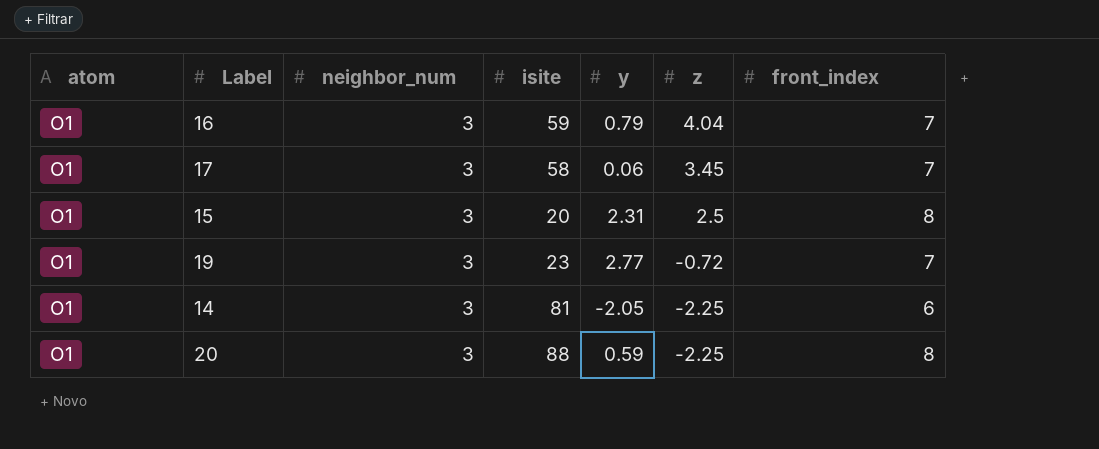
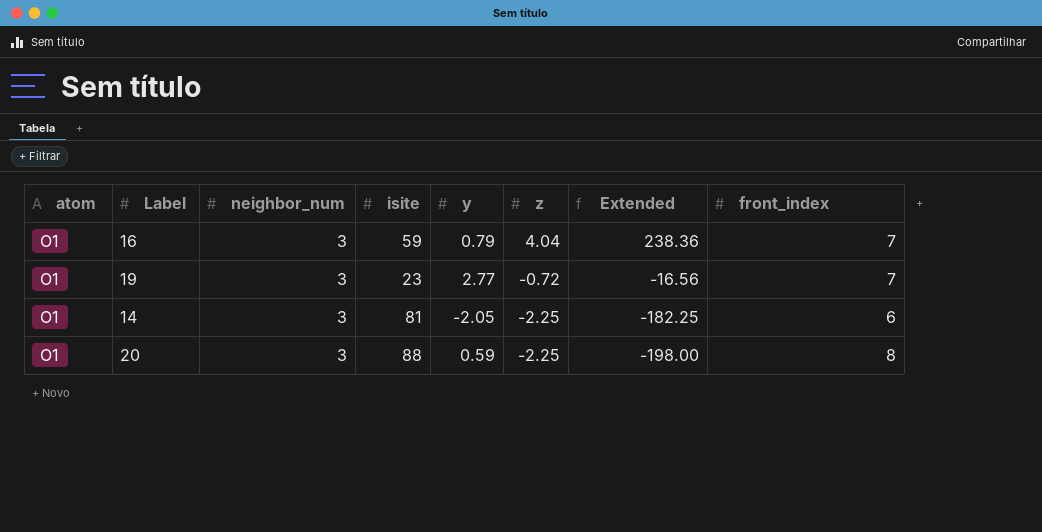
column Extended | formula: none -> [isite] * [z]
row 17: O1 | 3 | 58 | 0.06 | 3.45 | 7 -> none
row 15: O1 | 3 | 20 | 2.31 | 2.5 | 8 -> none

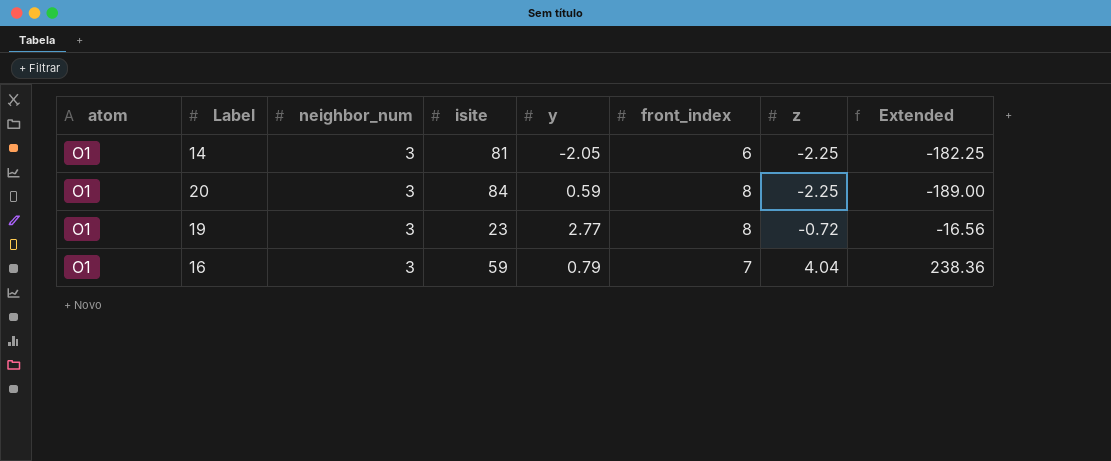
row order: z descending -> z ascending
column front_index | position: 8 -> 6
20 | isite: 88 -> 84
20 | Extended: -198.00 -> -189.00
19 | front_index: 7 -> 8

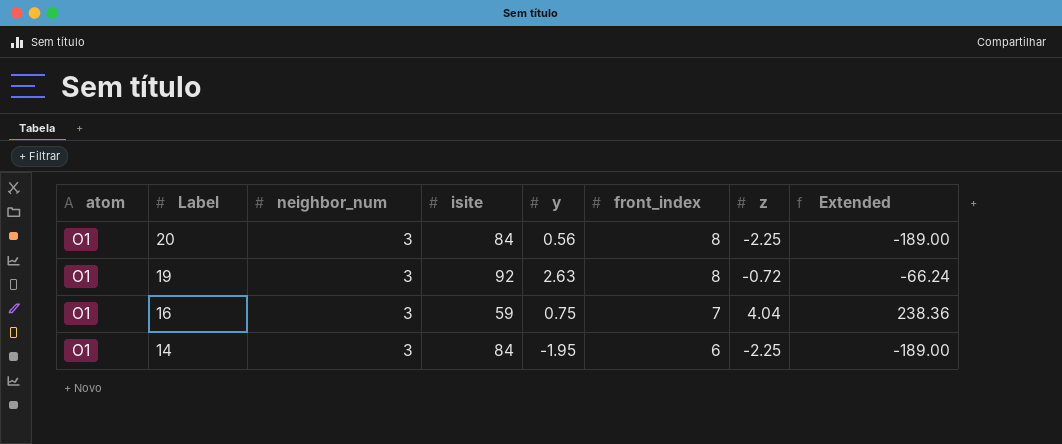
row order: z ascending -> Label descending
20 | y: 0.59 -> 0.56
19 | isite: 23 -> 92
19 | y: 2.77 -> 2.63
19 | Extended: -16.56 -> -66.24
16 | y: 0.79 -> 0.75
14 | isite: 81 -> 84
14 | y: -2.05 -> -1.95
14 | Extended: -182.25 -> -189.00

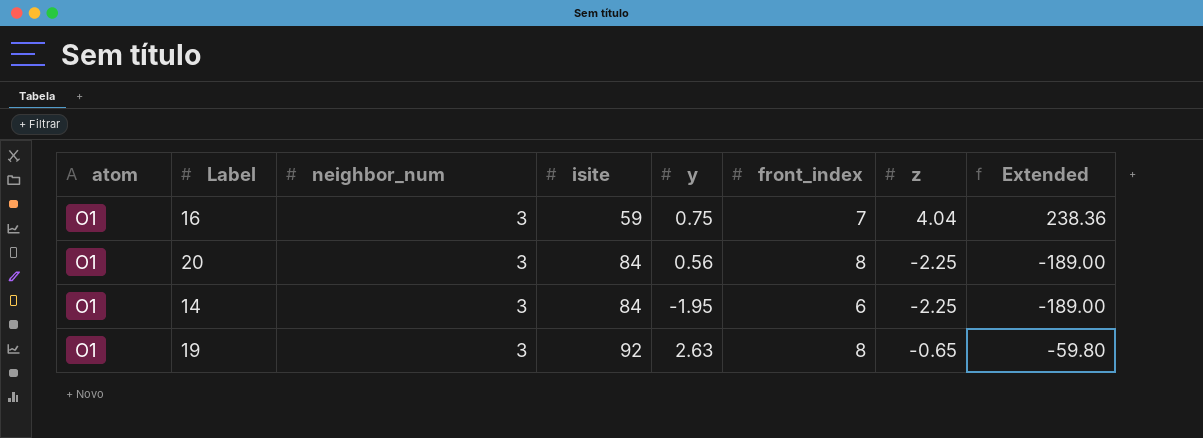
row order: Label descending -> isite ascending
19 | z: -0.72 -> -0.65
19 | Extended: -66.24 -> -59.80

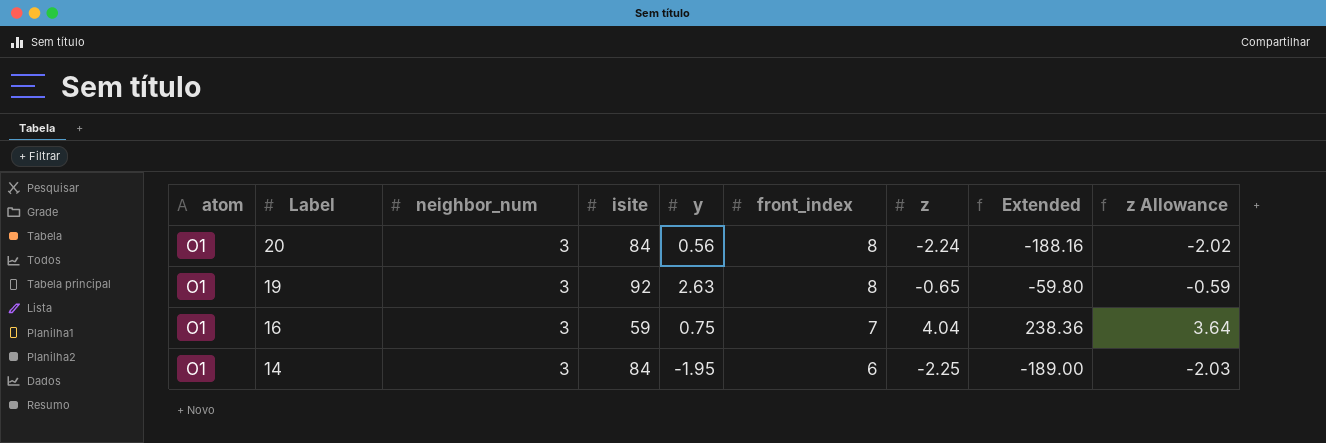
row order: isite ascending -> Label descending
column z Allowance | formula: none -> [z] * 0.9
20 | z: -2.25 -> -2.24
20 | Extended: -189.00 -> -188.16

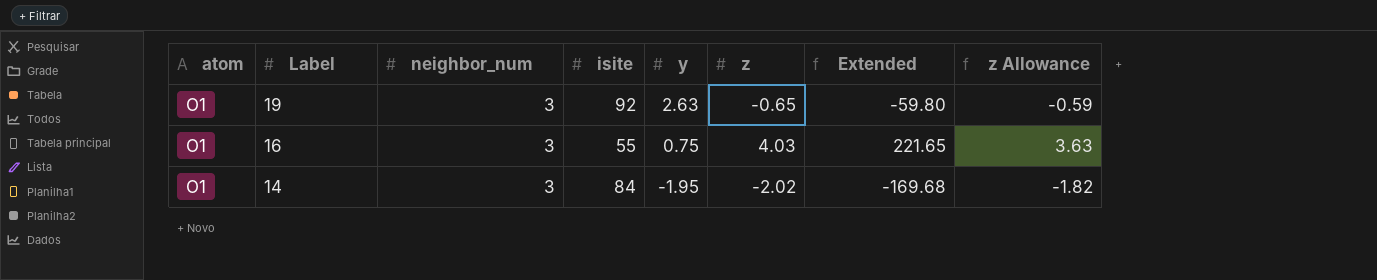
column front_index | position: 6 -> none
row 20: O1 | 3 | 84 | 0.56 | 8 | -2.24 | -188.16 | -2.02 -> none
16 | isite: 59 -> 55
16 | z: 4.04 -> 4.03
16 | Extended: 238.36 -> 221.65
16 | z Allowance: 3.64 -> 3.63
14 | z: -2.25 -> -2.02
14 | Extended: -189.00 -> -169.68
14 | z Allowance: -2.03 -> -1.82

